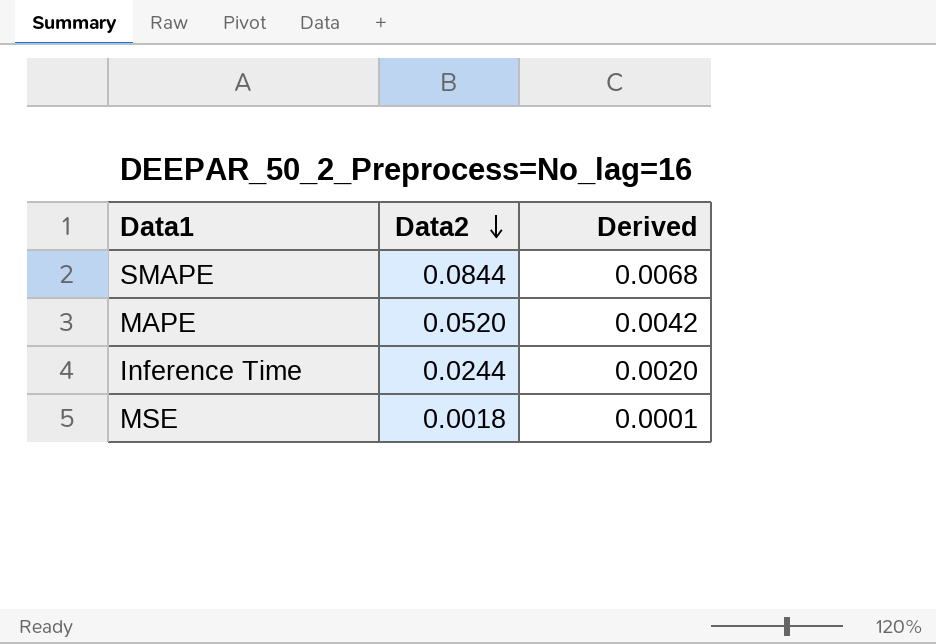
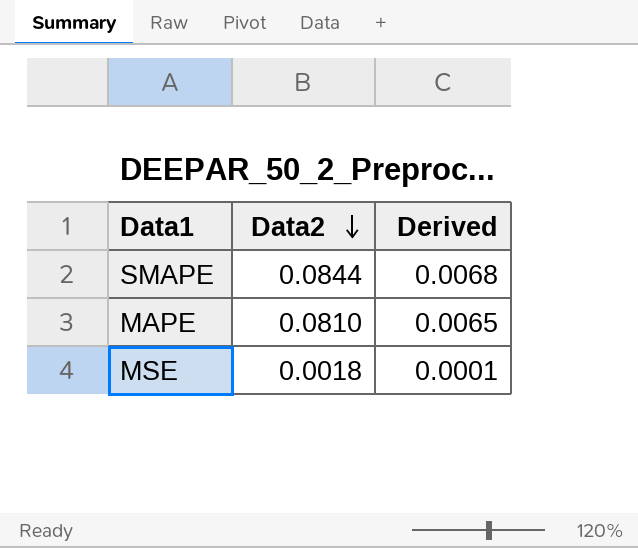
row Inference Time: 0.0244 | 0.0020 -> none
MAPE | Data2: 0.0520 -> 0.0810
MAPE | Derived: 0.0042 -> 0.0065

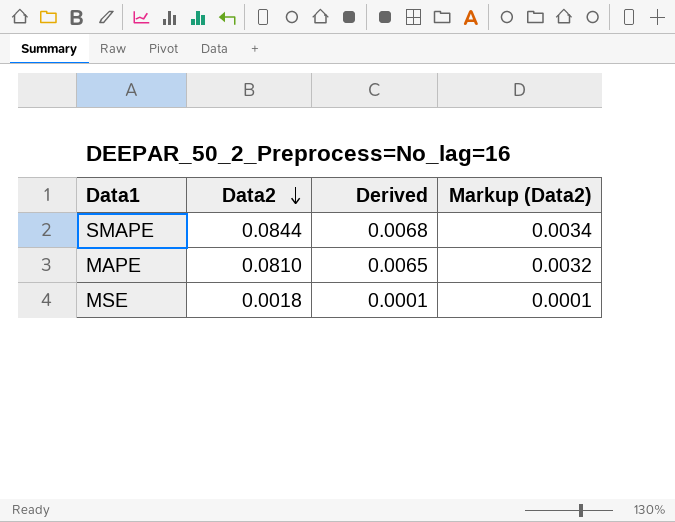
column Markup (Data2) | formula: none -> [Data2] * 0.04

